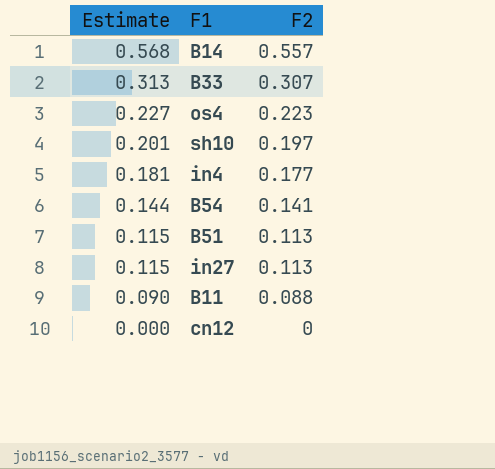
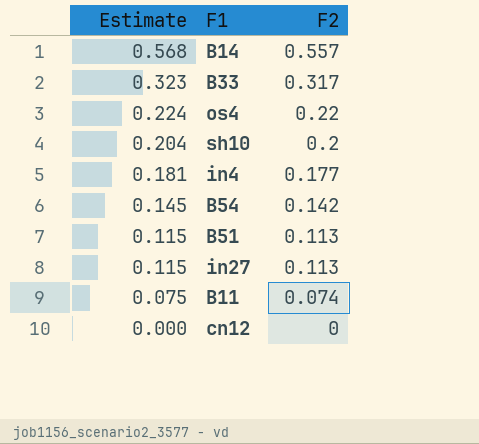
B33 | Estimate: 0.313 -> 0.323
B33 | F2: 0.307 -> 0.317
os4 | Estimate: 0.227 -> 0.224
os4 | F2: 0.223 -> 0.22
sh10 | Estimate: 0.201 -> 0.204
sh10 | F2: 0.197 -> 0.2
B54 | Estimate: 0.144 -> 0.145
B54 | F2: 0.141 -> 0.142
B11 | Estimate: 0.090 -> 0.075
B11 | F2: 0.088 -> 0.074

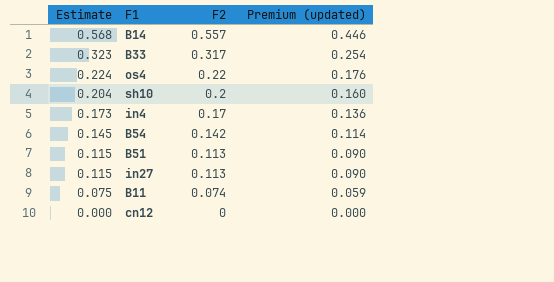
column Premium (updated) | formula: none -> [F2] * 0.8
in4 | Estimate: 0.181 -> 0.173
in4 | F2: 0.177 -> 0.17

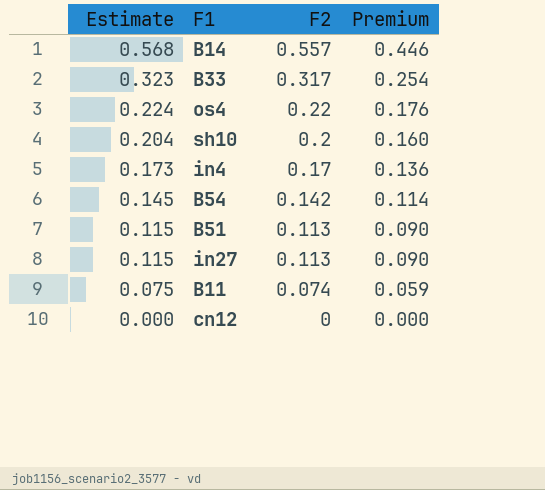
column name: Premium (updated) -> Premium

